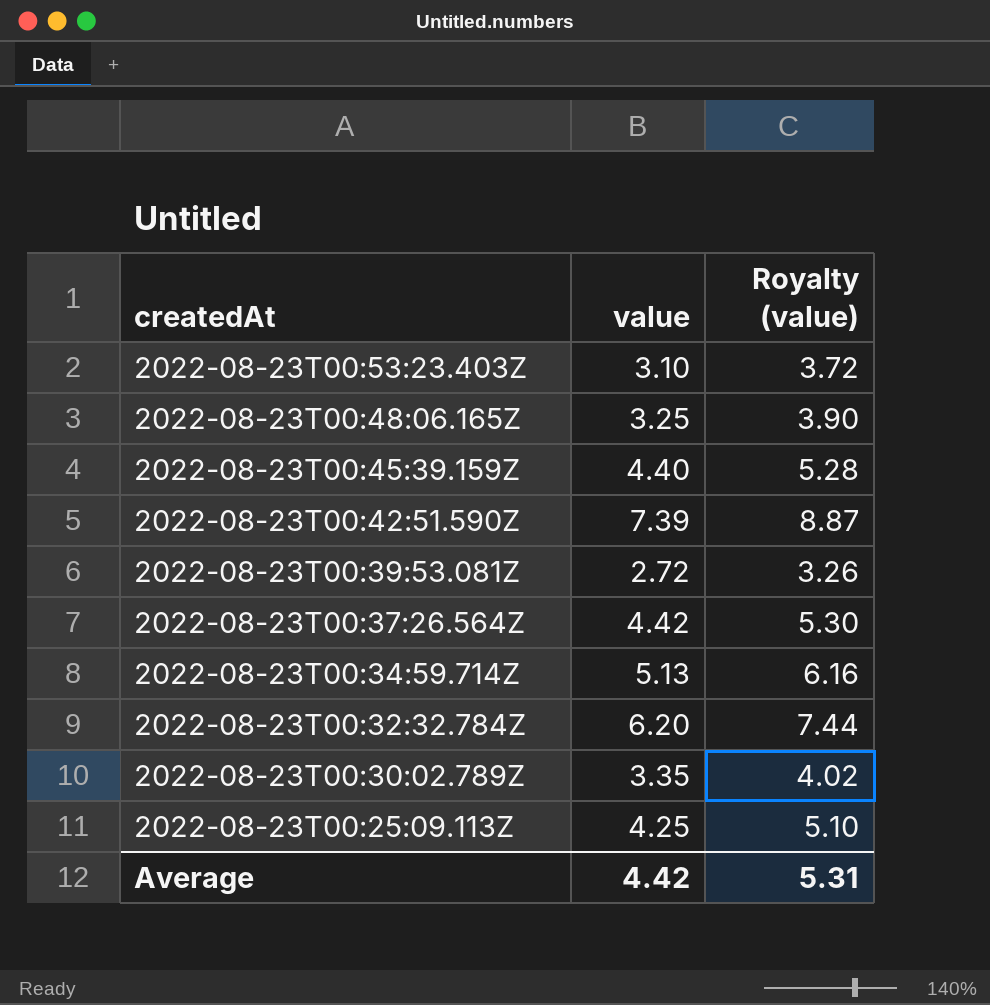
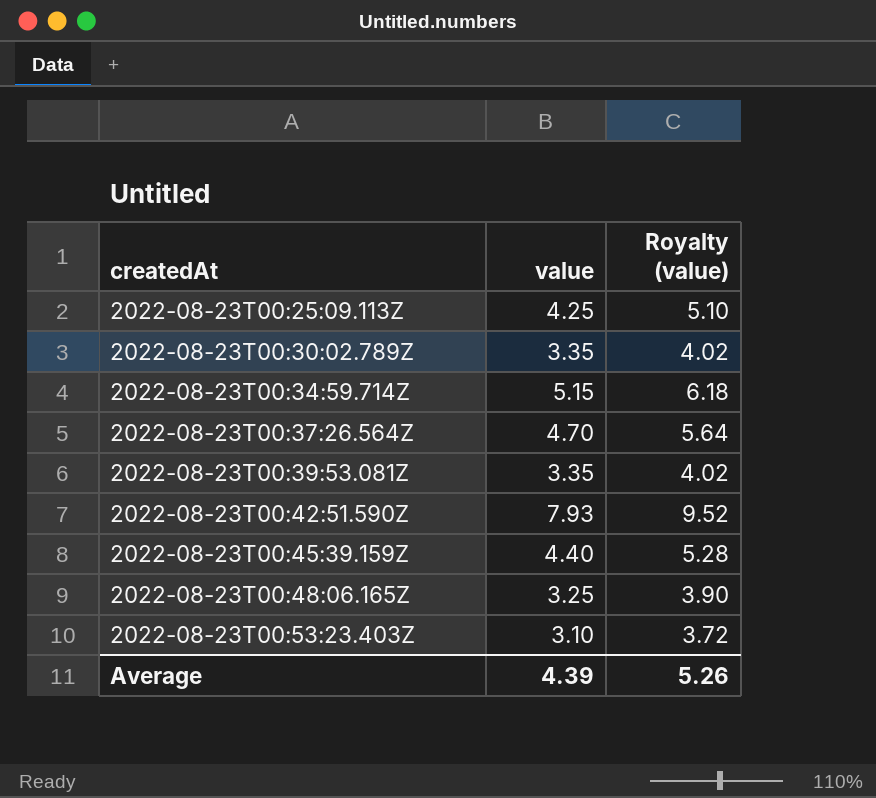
row order: createdAt descending -> createdAt ascending
row 2022-08-23T00:32:32.784Z: 6.20 | 7.44 -> none
2022-08-23T00:34:59.714Z | value: 5.13 -> 5.15
2022-08-23T00:34:59.714Z | Royalty (value): 6.16 -> 6.18
2022-08-23T00:37:26.564Z | value: 4.42 -> 4.70
2022-08-23T00:37:26.564Z | Royalty (value): 5.30 -> 5.64
2022-08-23T00:39:53.081Z | value: 2.72 -> 3.35
2022-08-23T00:39:53.081Z | Royalty (value): 3.26 -> 4.02
2022-08-23T00:42:51.590Z | value: 7.39 -> 7.93
2022-08-23T00:42:51.590Z | Royalty (value): 8.87 -> 9.52
Average | value: 4.42 -> 4.39
Average | Royalty (value): 5.31 -> 5.26

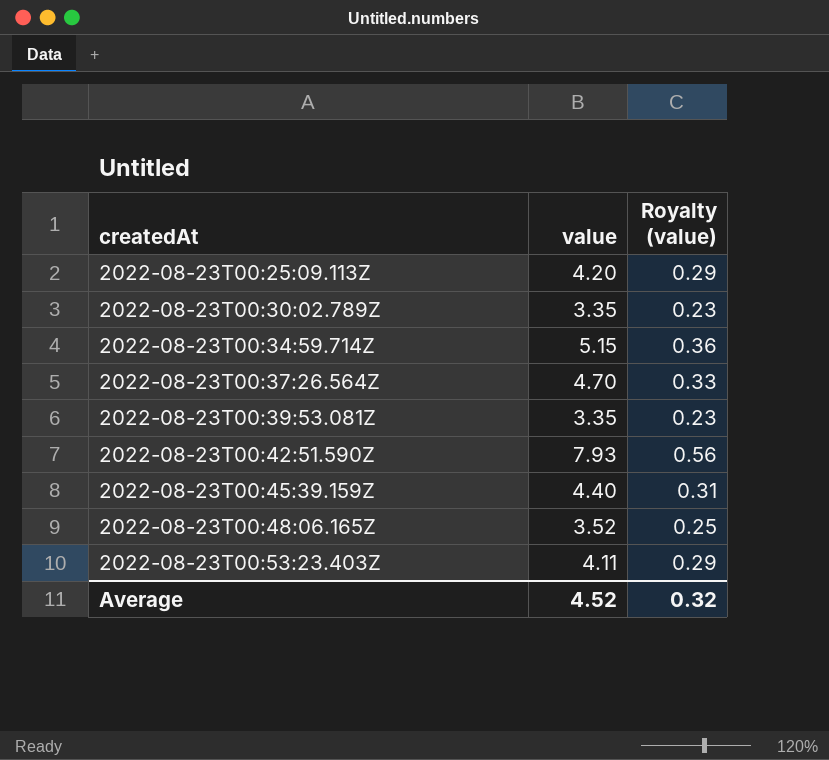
column Royalty (value) | formula: [value] * 1.2 -> [value] * 0.07
2022-08-23T00:25:09.113Z | value: 4.25 -> 4.20
2022-08-23T00:48:06.165Z | value: 3.25 -> 3.52
2022-08-23T00:53:23.403Z | value: 3.10 -> 4.11
Average | value: 4.39 -> 4.52
Average | Royalty (value): 5.26 -> 0.32

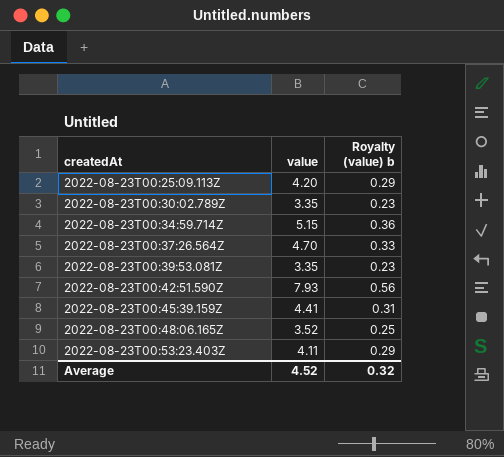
column name: Royalty (value) -> Royalty (value) b
2022-08-23T00:45:39.159Z | value: 4.40 -> 4.41

